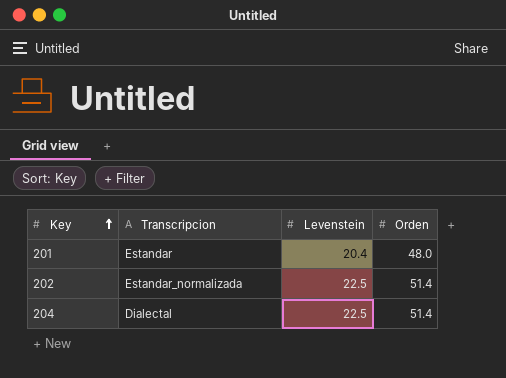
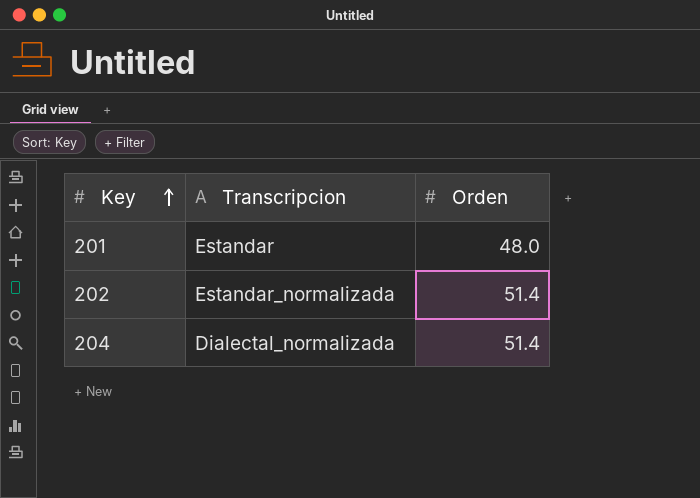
column Levenstein | position: 3 -> none
204 | Transcripcion: Dialectal -> Dialectal_normalizada

